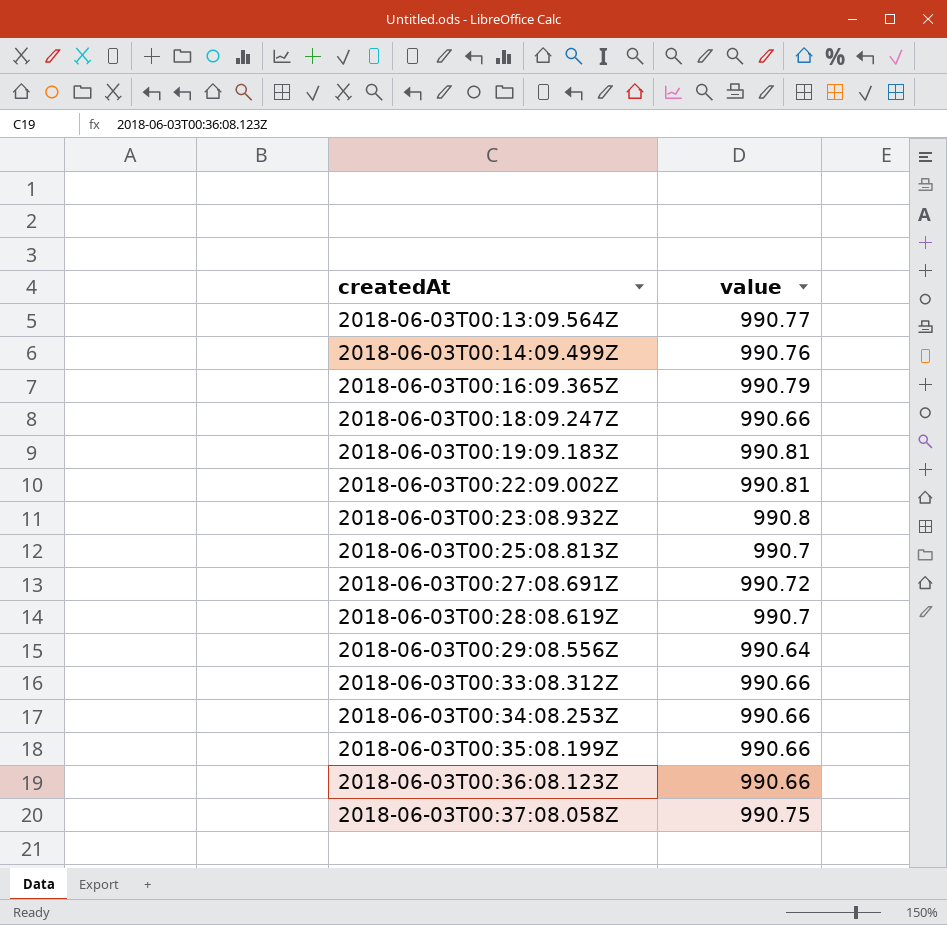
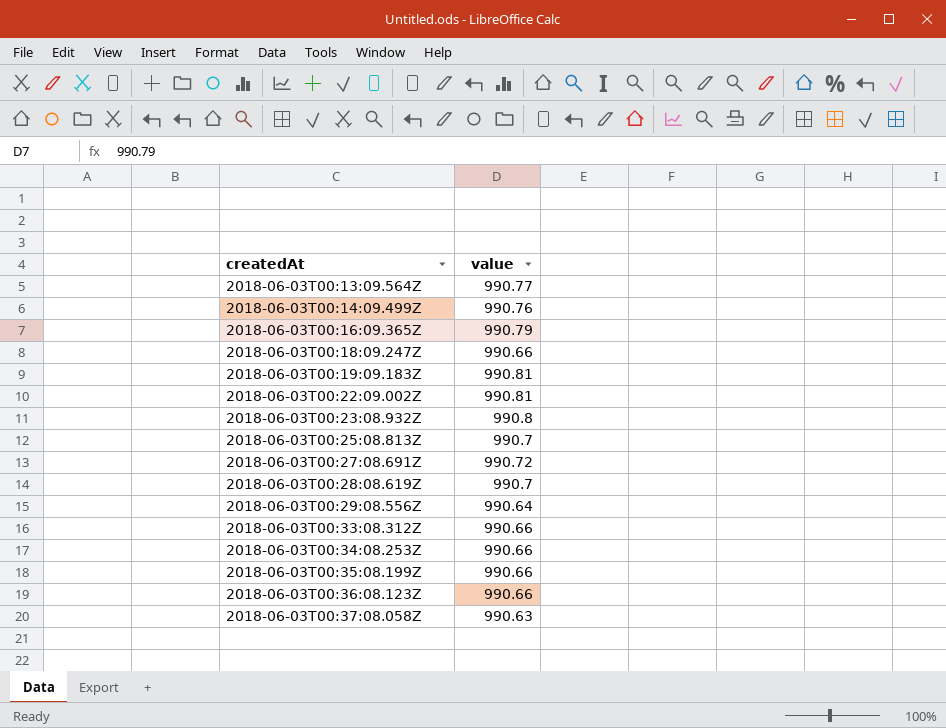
2018-06-03T00:37:08.058Z | value: 990.75 -> 990.63

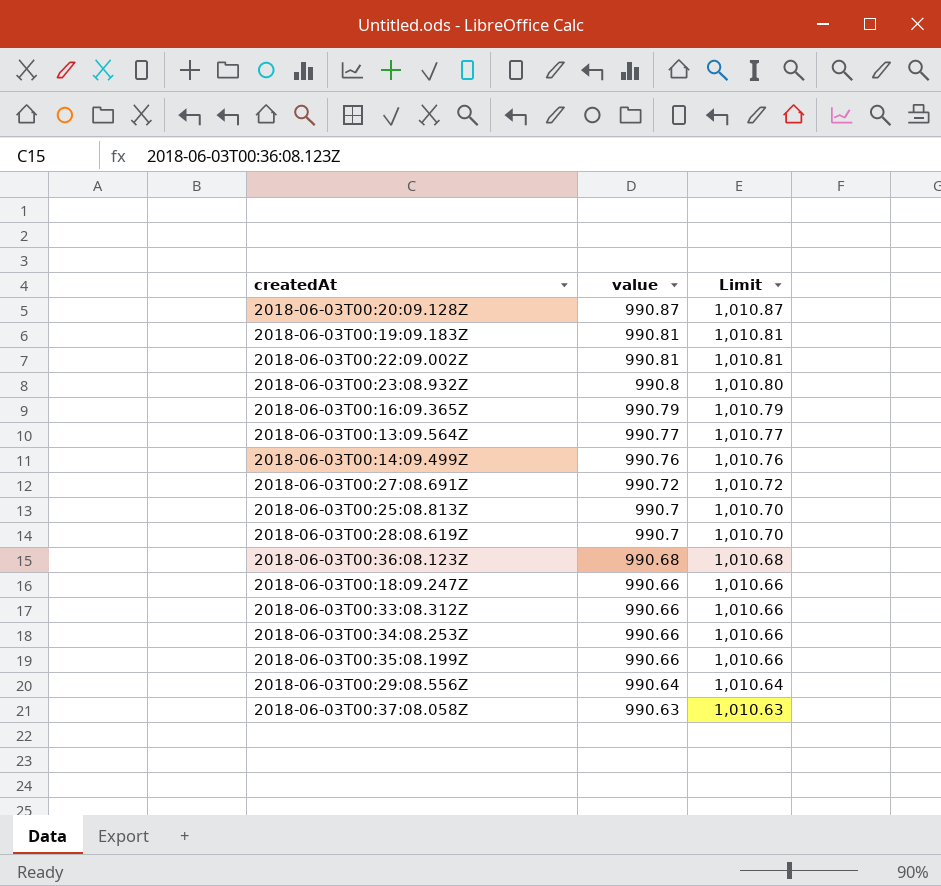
row order: createdAt ascending -> value descending
column Limit | formula: none -> [value] + 20
row 2018-06-03T00:20:09.128Z: none -> 990.87 | 1,010.87
2018-06-03T00:36:08.123Z | value: 990.66 -> 990.68

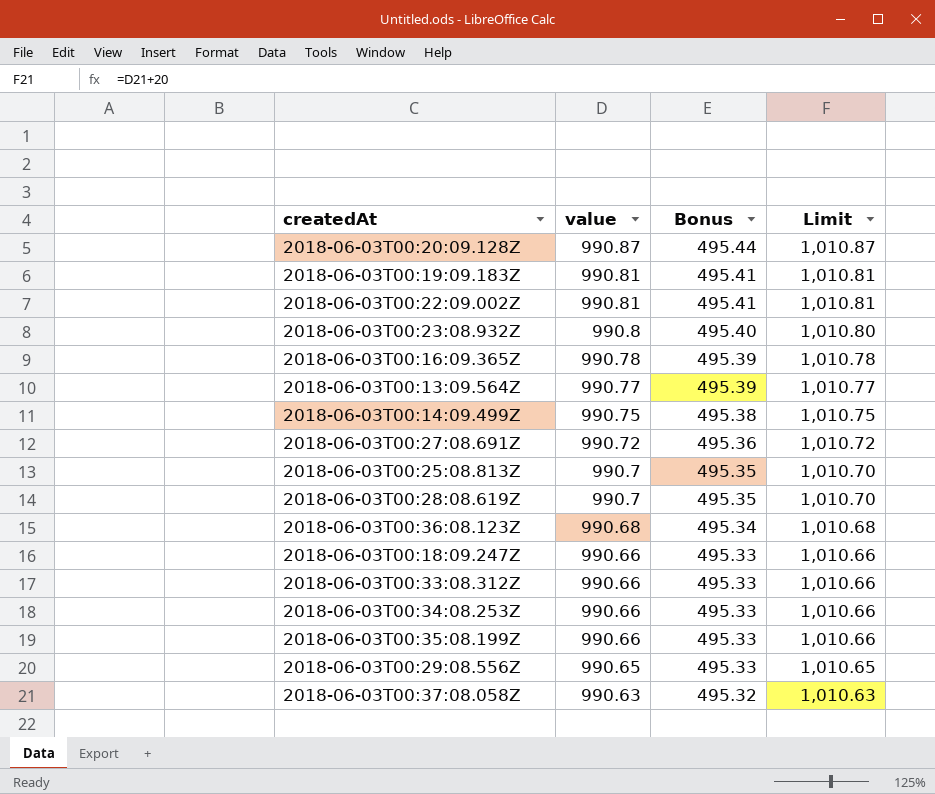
column Bonus | formula: none -> [value] * 0.5
2018-06-03T00:16:09.365Z | value: 990.79 -> 990.78
2018-06-03T00:16:09.365Z | Limit: 1,010.79 -> 1,010.78
2018-06-03T00:14:09.499Z | value: 990.76 -> 990.75
2018-06-03T00:14:09.499Z | Limit: 1,010.76 -> 1,010.75
2018-06-03T00:29:08.556Z | value: 990.64 -> 990.65
2018-06-03T00:29:08.556Z | Limit: 1,010.64 -> 1,010.65

